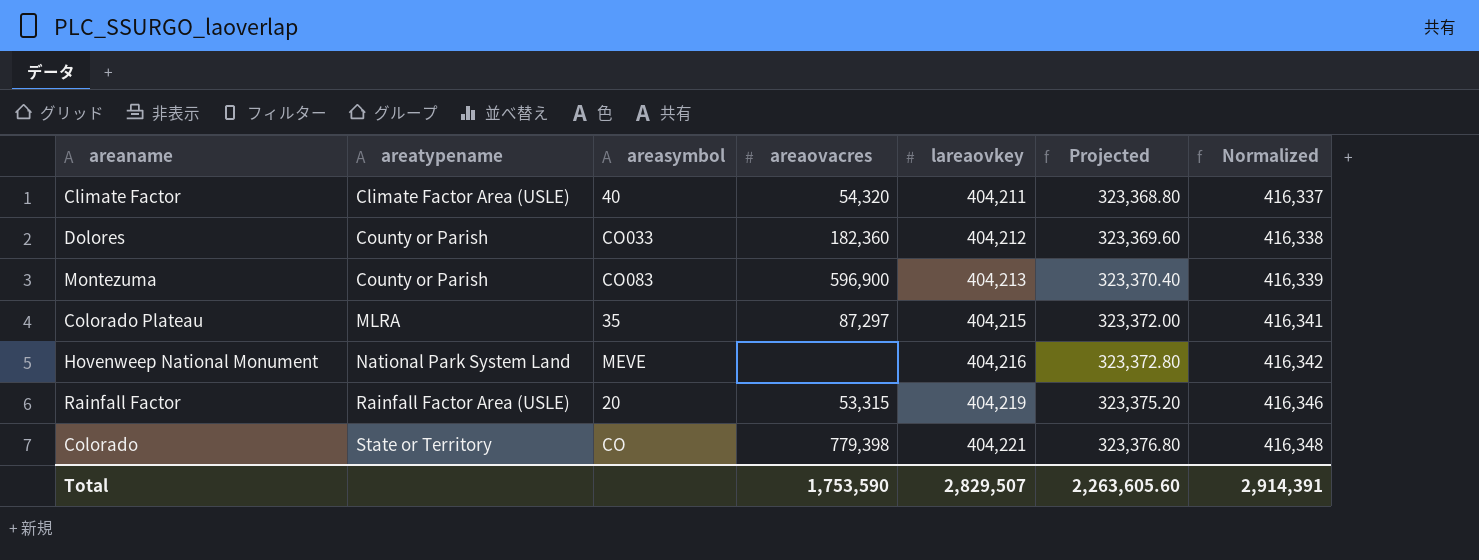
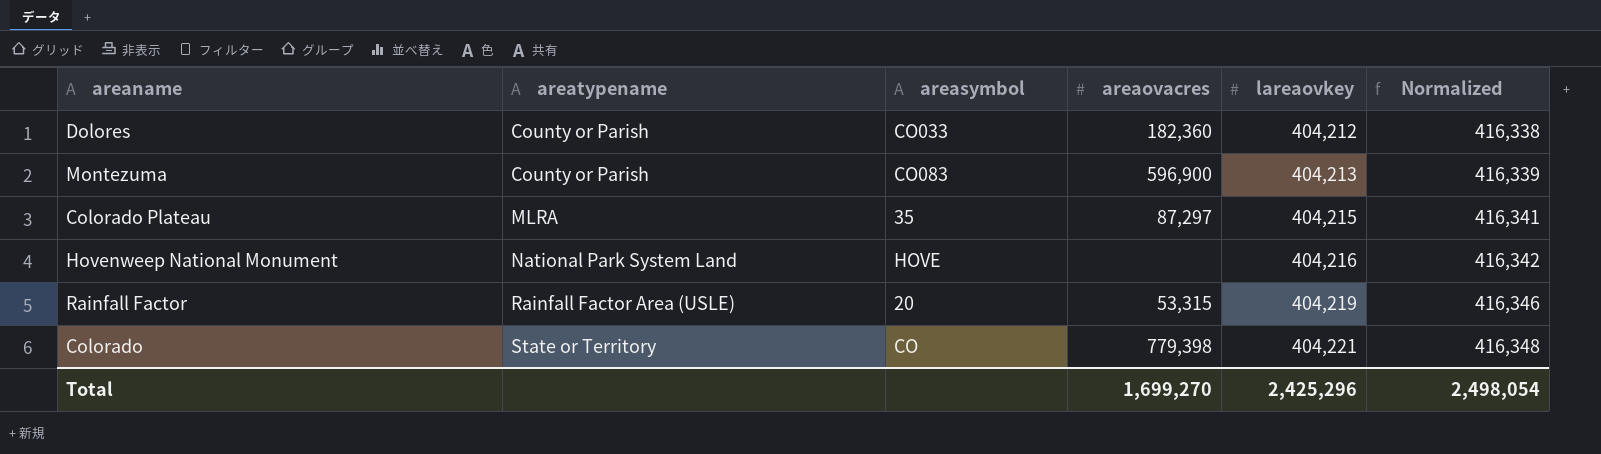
column Projected | formula: [lareaovkey] * 0.8 -> none
row Climate Factor: Climate Factor Area (USLE) | 40 | 54,320 | 404,211 | 323,368.80 | 416,337 -> none
Hovenweep National Monument | areasymbol: MEVE -> HOVE
Total | areaovacres: 1,753,590 -> 1,699,270
Total | lareaovkey: 2,829,507 -> 2,425,296
Total | Normalized: 2,914,391 -> 2,498,054

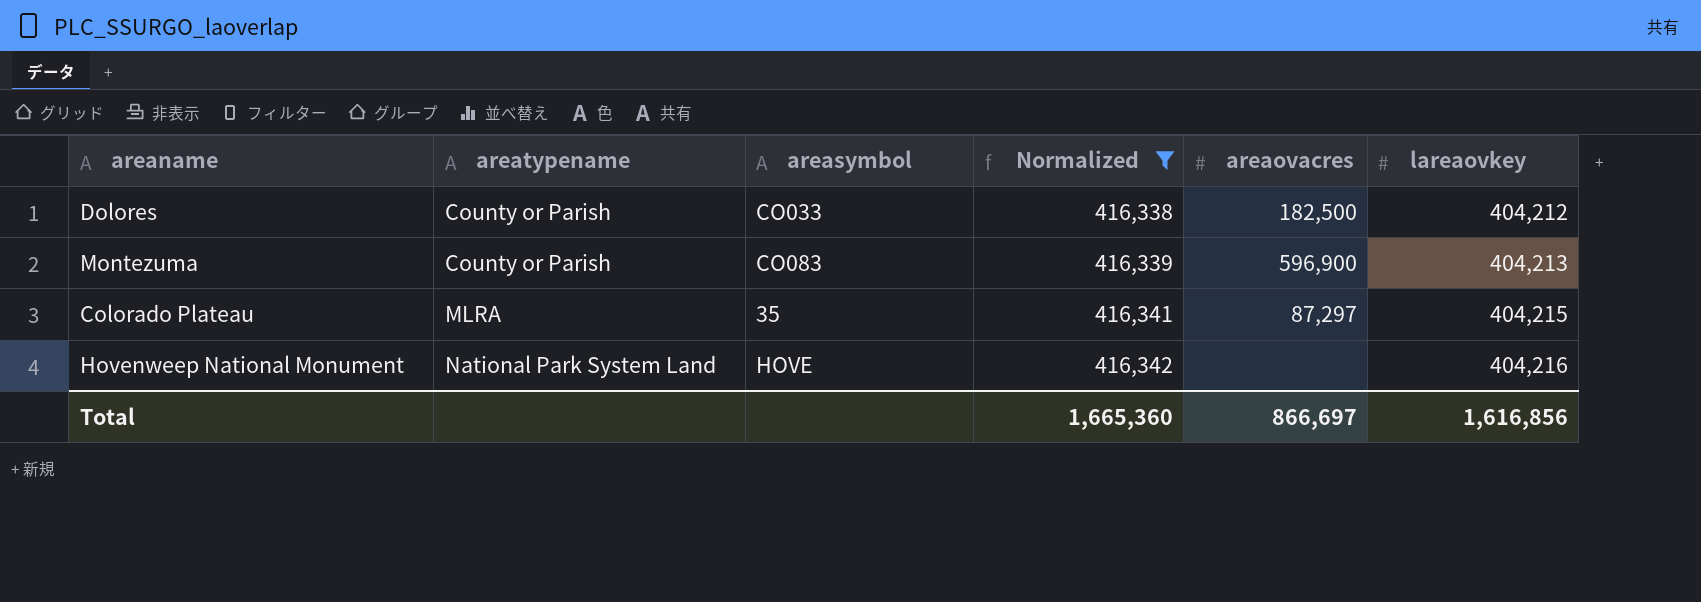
filter: none -> Normalized <= 416,342
column Normalized | position: 6 -> 4
Dolores | areaovacres: 182,360 -> 182,500
Total | Normalized: 2,498,054 -> 1,665,360
Total | areaovacres: 1,699,270 -> 866,697
Total | lareaovkey: 2,425,296 -> 1,616,856

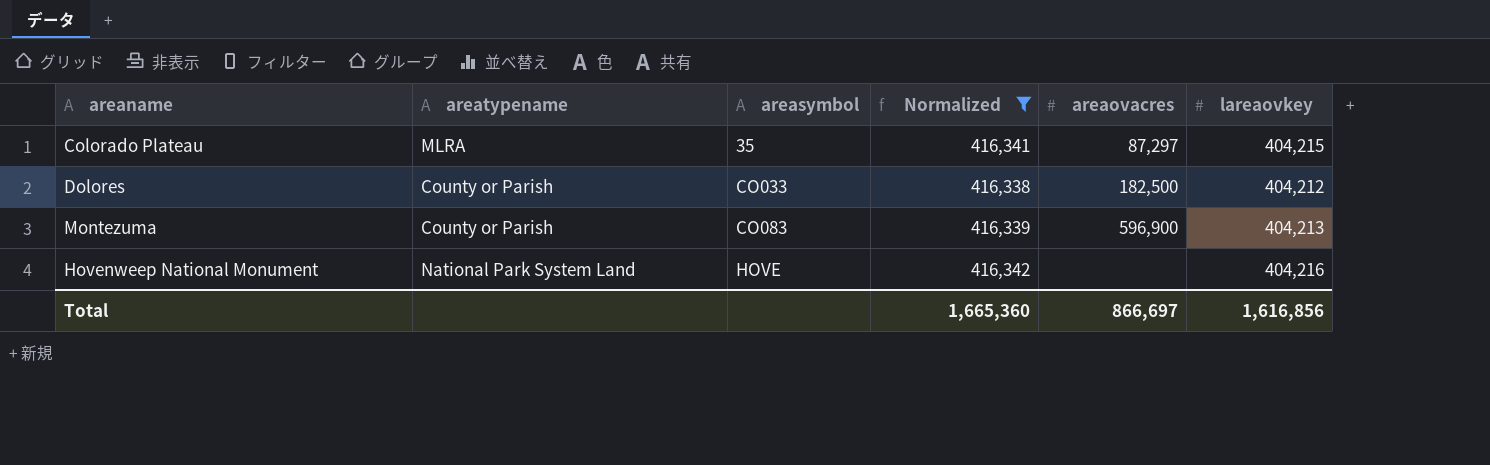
row order: areatypename ascending -> areasymbol ascending

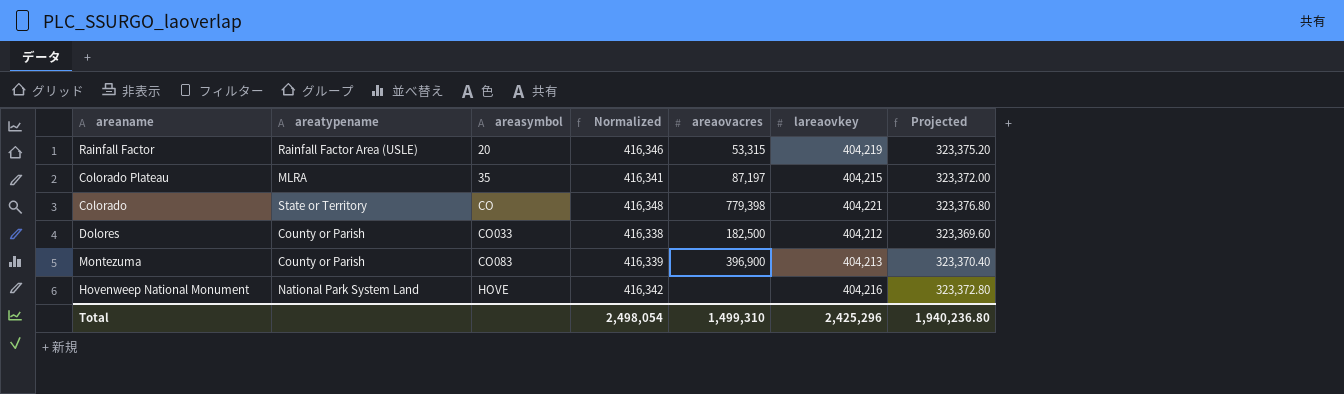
filter: Normalized <= 416,342 -> none
column Projected | formula: none -> [lareaovkey] * 0.8
Colorado Plateau | areaovacres: 87,297 -> 87,197
Montezuma | areaovacres: 596,900 -> 396,900
Total | Normalized: 1,665,360 -> 2,498,054
Total | areaovacres: 866,697 -> 1,499,310
Total | lareaovkey: 1,616,856 -> 2,425,296

